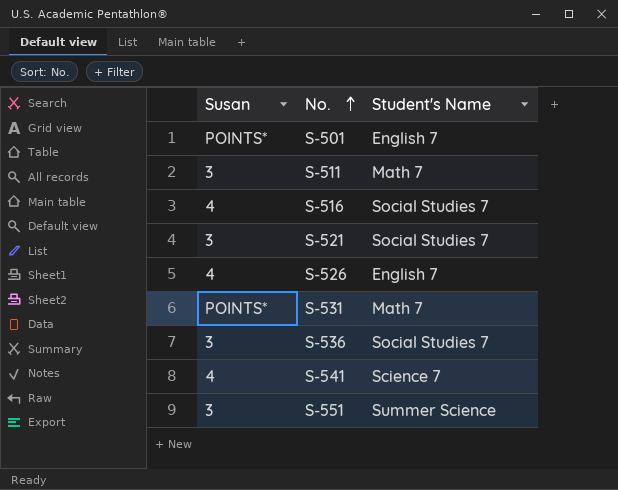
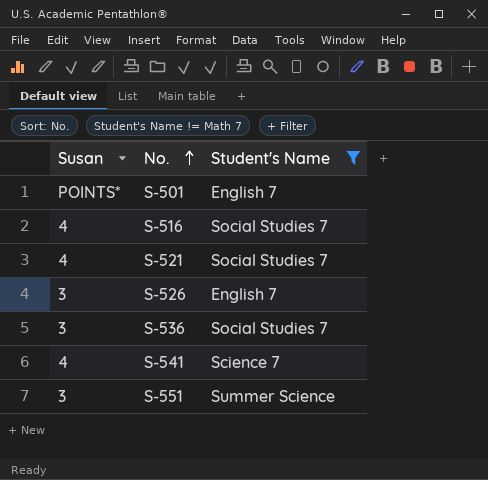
filter: none -> Student's Name != Math 7
S-521 | Susan: 3 -> 4
S-526 | Susan: 4 -> 3

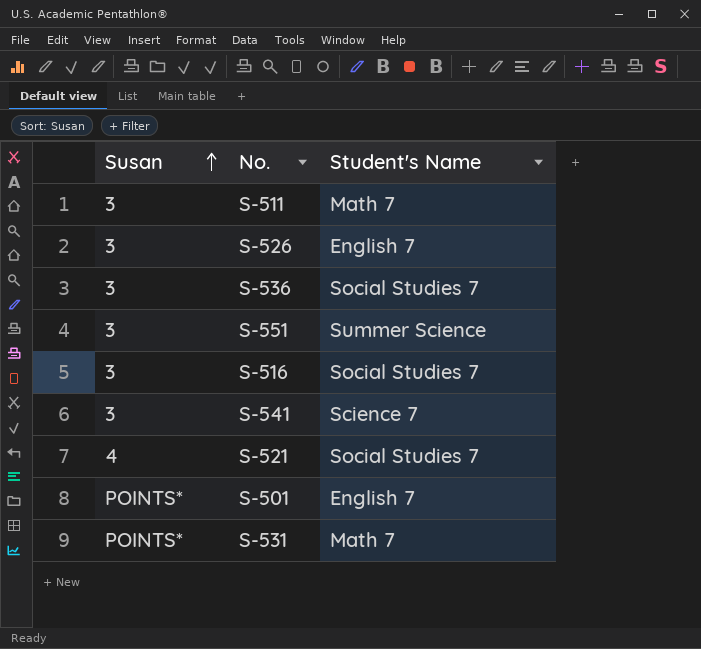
filter: Student's Name != Math 7 -> none
row order: No. ascending -> Susan ascending
S-516 | Susan: 4 -> 3
S-541 | Susan: 4 -> 3

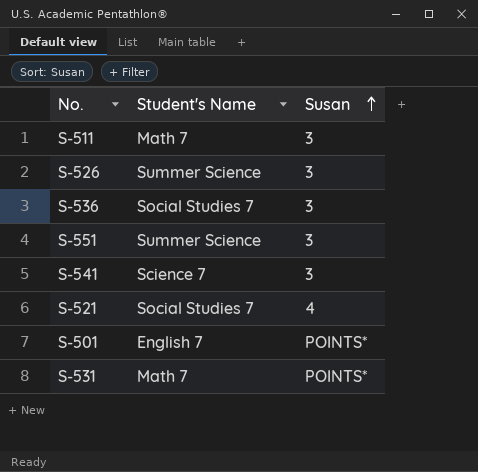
column Susan | position: 1 -> 3
row S-516: 3 | Social Studies 7 -> none
S-526 | Student's Name: English 7 -> Summer Science

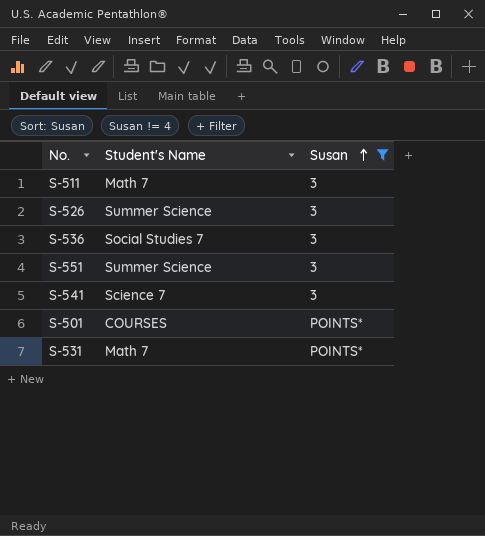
filter: none -> Susan != 4
S-501 | Student's Name: English 7 -> COURSES

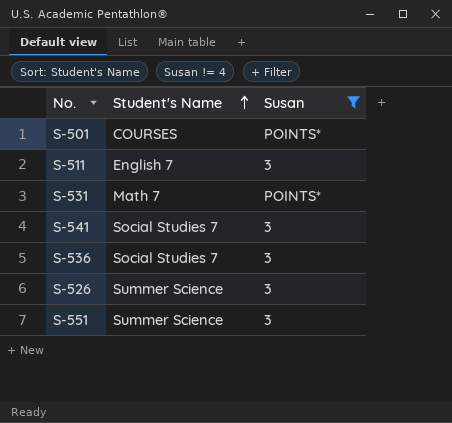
row order: Susan ascending -> Student's Name ascending
S-511 | Student's Name: Math 7 -> English 7
S-541 | Student's Name: Science 7 -> Social Studies 7

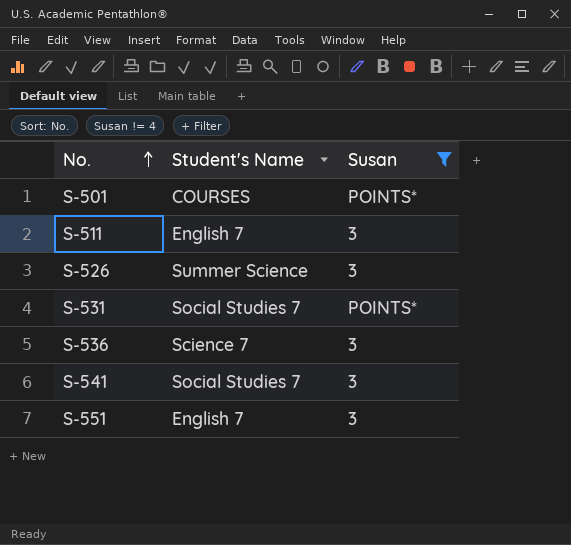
row order: Student's Name ascending -> No. ascending
S-531 | Student's Name: Math 7 -> Social Studies 7
S-536 | Student's Name: Social Studies 7 -> Science 7
S-551 | Student's Name: Summer Science -> English 7

